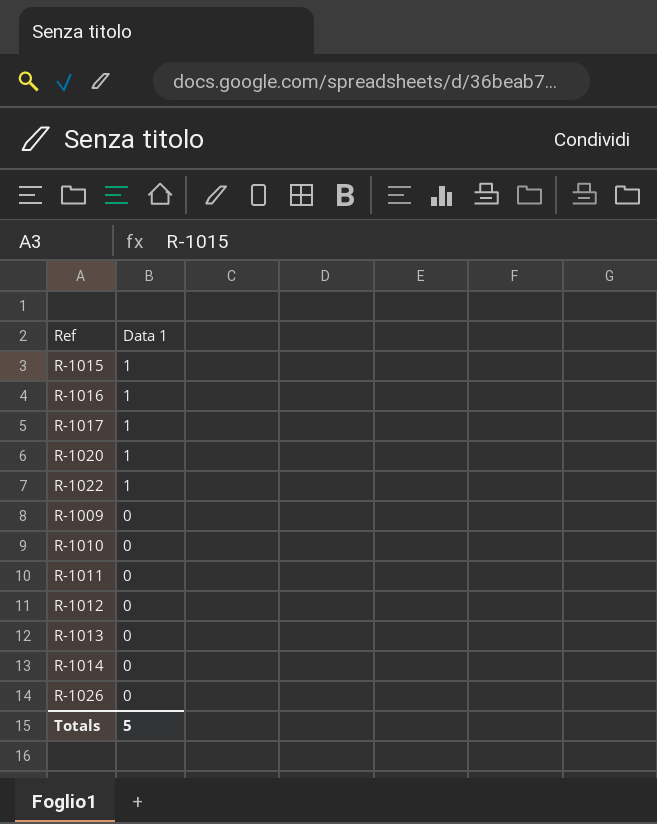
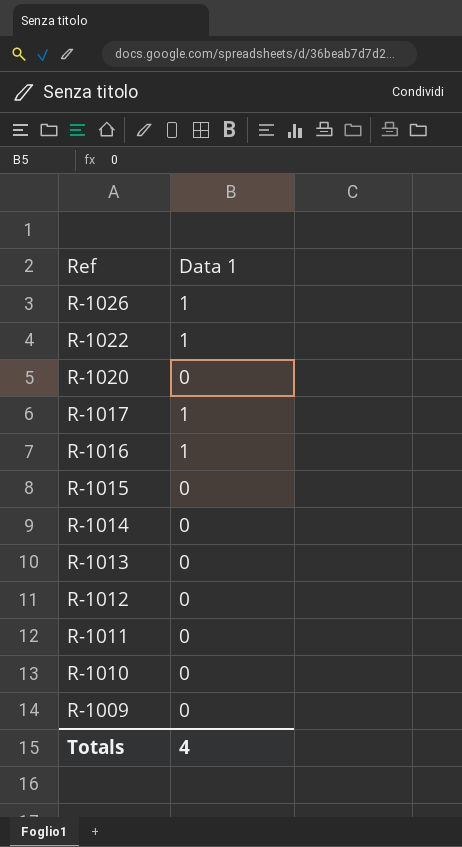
row order: Data 1 descending -> Ref descending
R-1026 | Data 1: 0 -> 1
R-1020 | Data 1: 1 -> 0
R-1015 | Data 1: 1 -> 0
Totals | Data 1: 5 -> 4

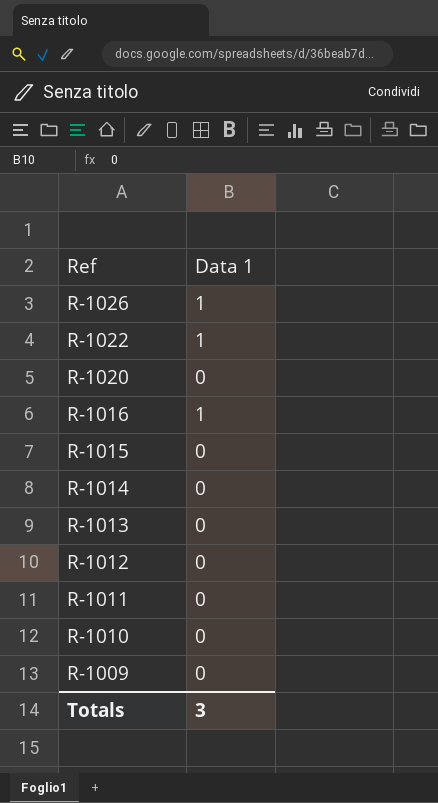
row R-1017: 1 -> none
Totals | Data 1: 4 -> 3

